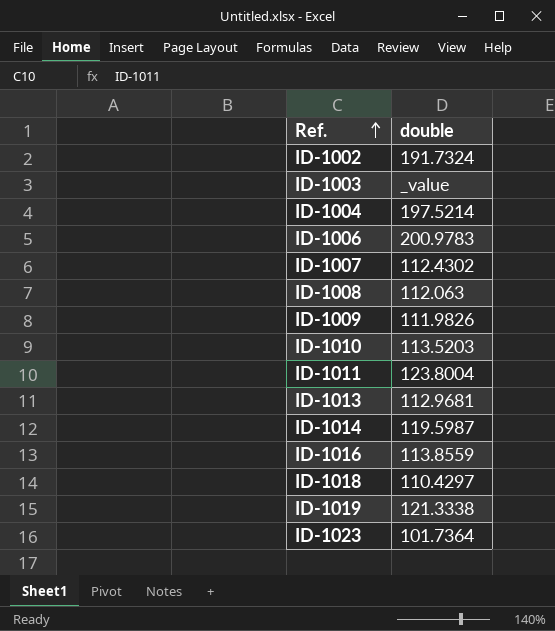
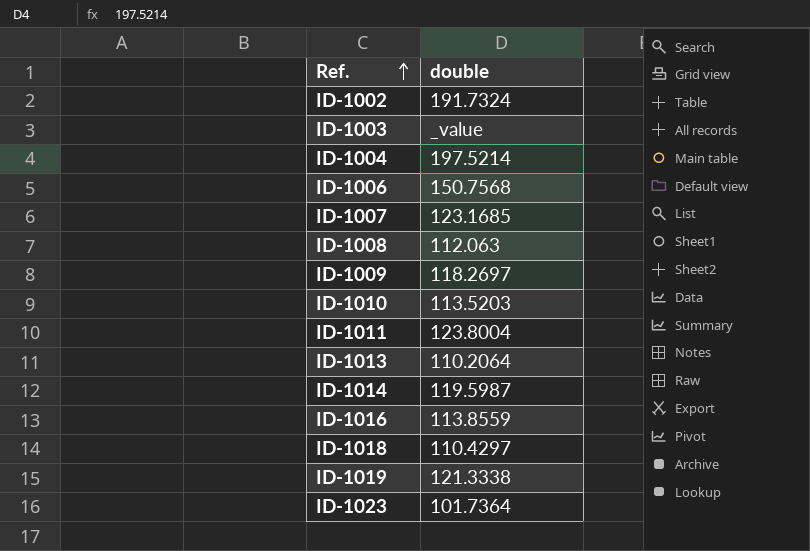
ID-1006 | double: 200.9783 -> 150.7568
ID-1007 | double: 112.4302 -> 123.1685
ID-1009 | double: 111.9826 -> 118.2697
ID-1013 | double: 112.9681 -> 110.2064

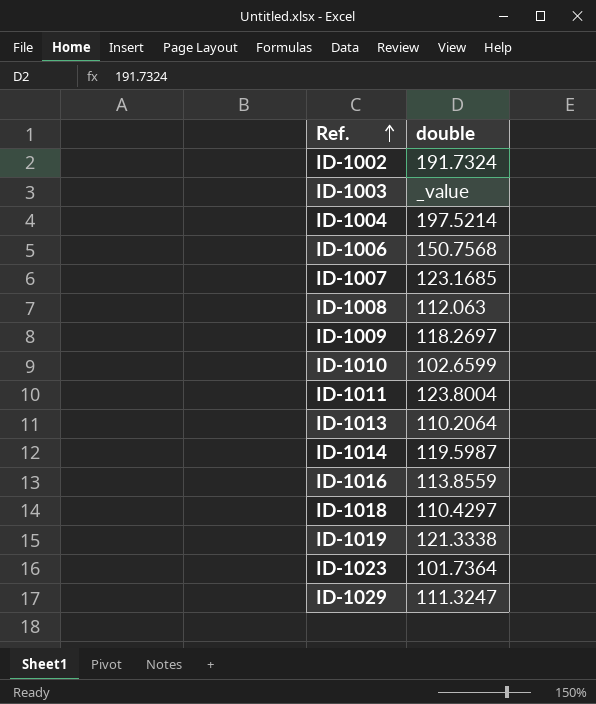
ID-1010 | double: 113.5203 -> 102.6599
row ID-1029: none -> 111.3247

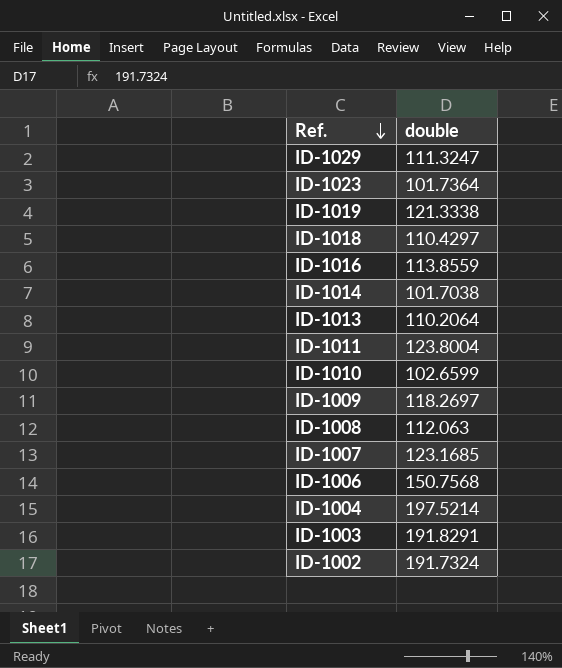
row order: Ref. ascending -> Ref. descending
ID-1014 | double: 119.5987 -> 101.7038
ID-1003 | double: _value -> 191.8291

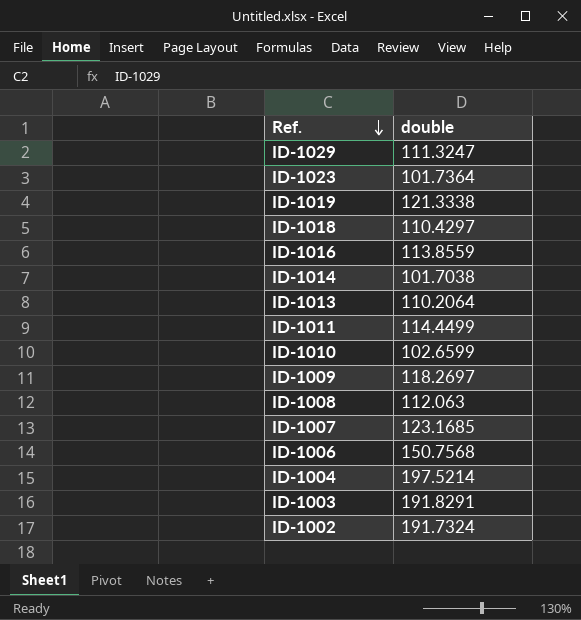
ID-1011 | double: 123.8004 -> 114.4499

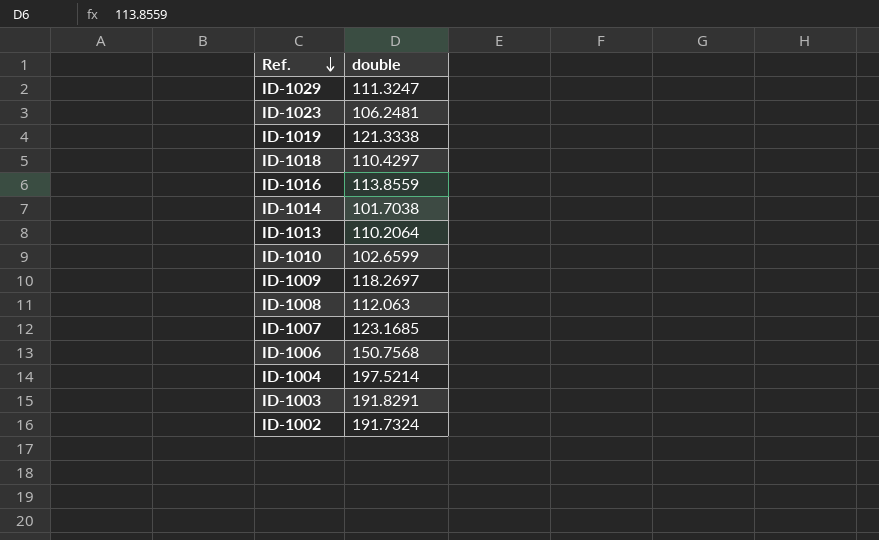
row ID-1011: 114.4499 -> none
ID-1023 | double: 101.7364 -> 106.2481

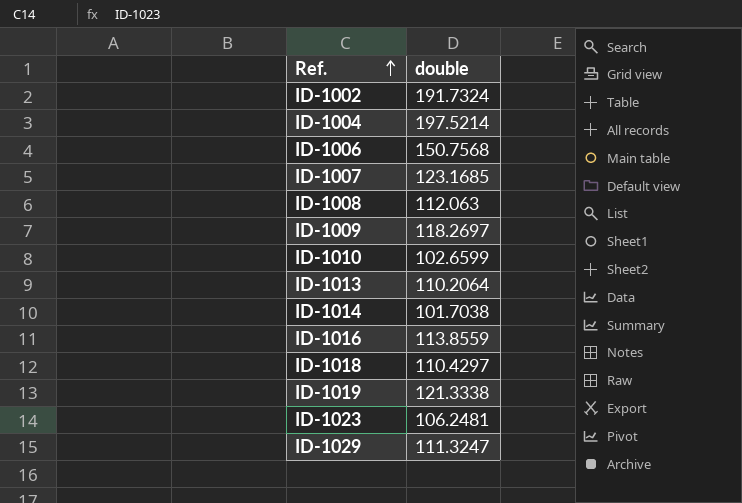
row order: Ref. descending -> Ref. ascending
row ID-1003: 191.8291 -> none

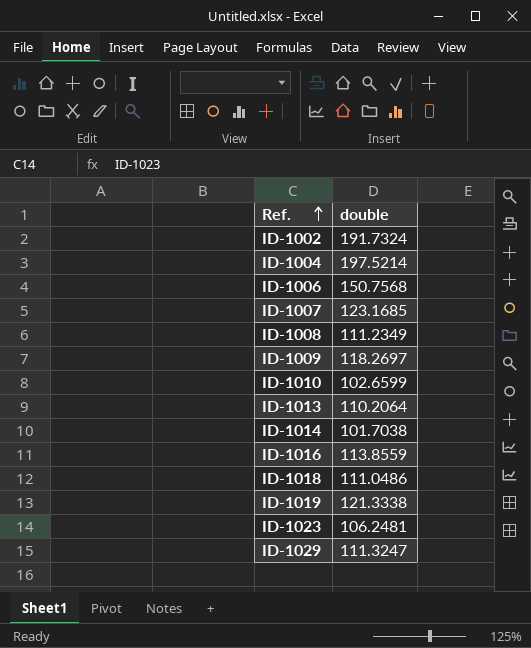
ID-1008 | double: 112.063 -> 111.2349
ID-1018 | double: 110.4297 -> 111.0486

